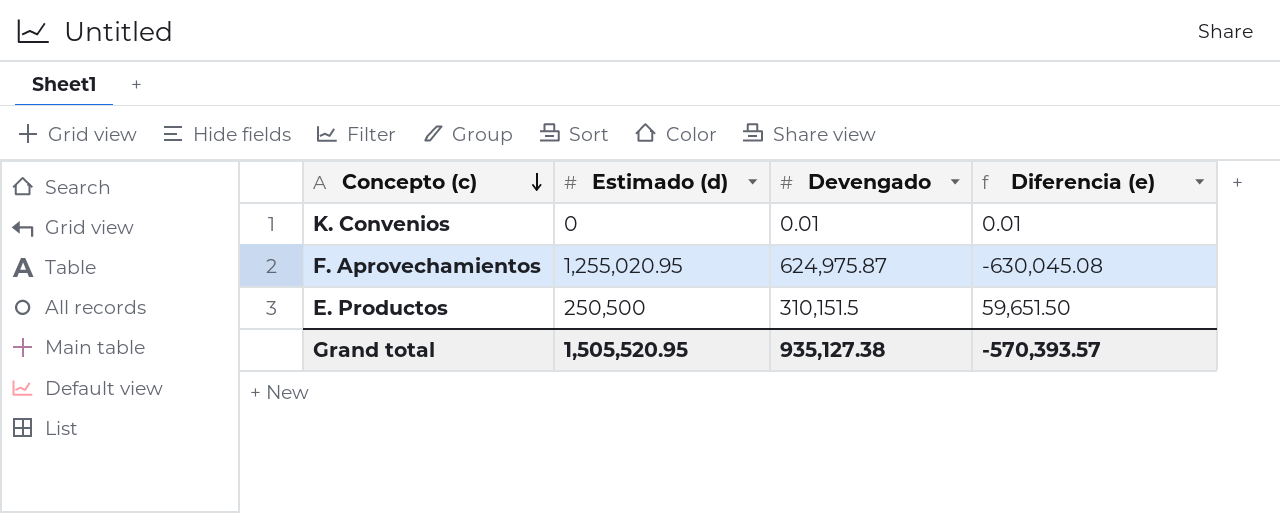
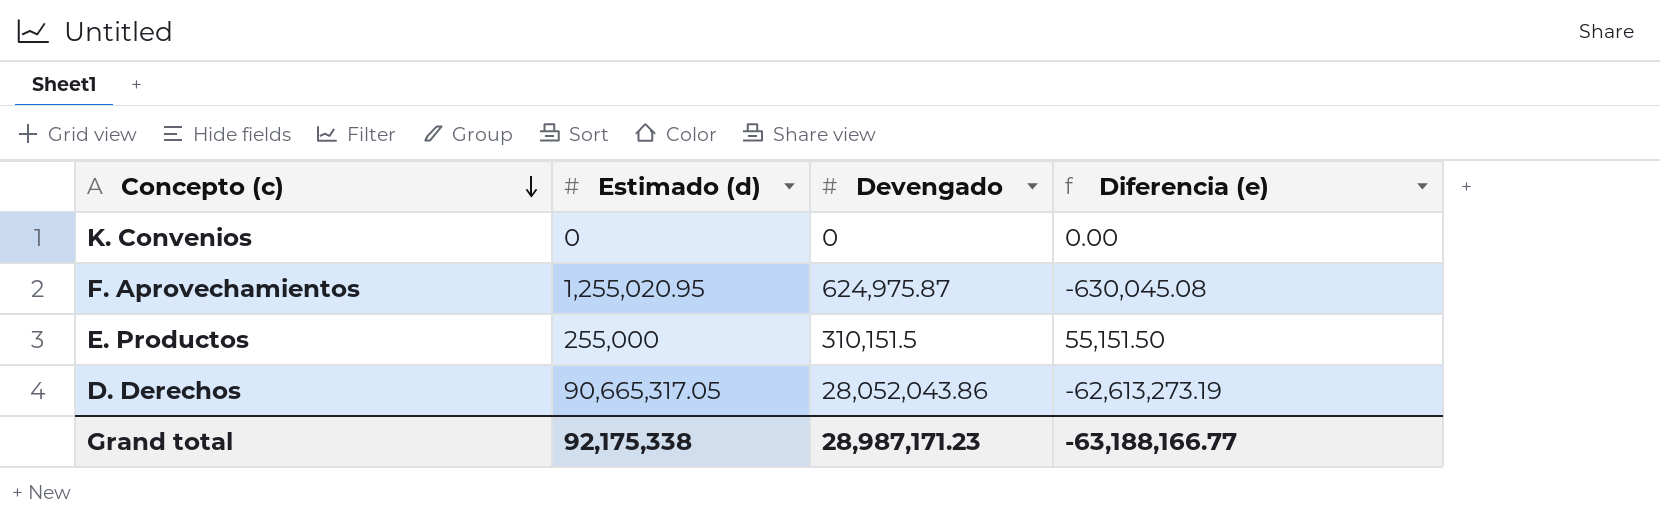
K. Convenios | Devengado: 0.01 -> 0
K. Convenios | Diferencia (e): 0.01 -> 0.00
E. Productos | Estimado (d): 250,500 -> 255,000
E. Productos | Diferencia (e): 59,651.50 -> 55,151.50
row D. Derechos: none -> 90,665,317.05 | 28,052,043.86 | -62,613,273.19
Grand total | Estimado (d): 1,505,520.95 -> 92,175,338
Grand total | Devengado: 935,127.38 -> 28,987,171.23
Grand total | Diferencia (e): -570,393.57 -> -63,188,166.77

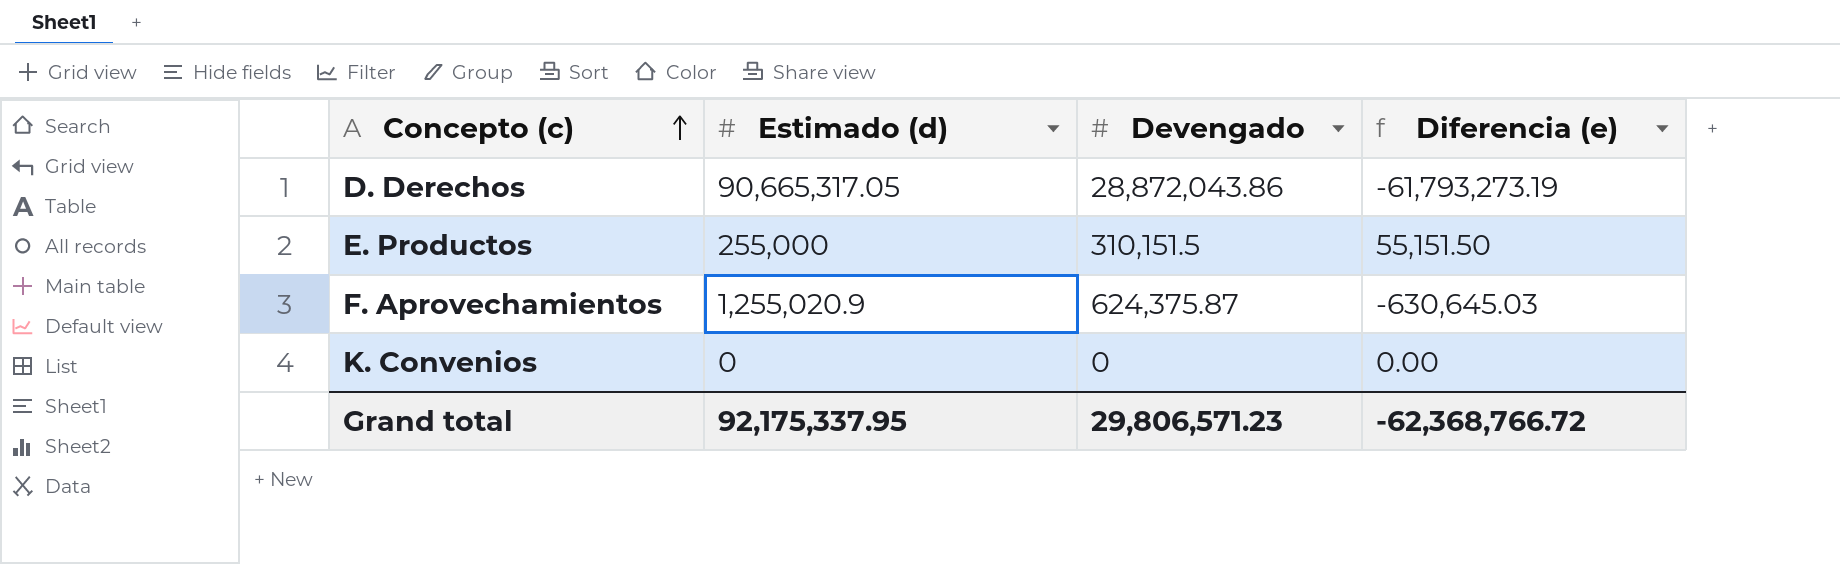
row order: Concepto (c) descending -> Concepto (c) ascending
D. Derechos | Devengado: 28,052,043.86 -> 28,872,043.86
D. Derechos | Diferencia (e): -62,613,273.19 -> -61,793,273.19
F. Aprovechamientos | Estimado (d): 1,255,020.95 -> 1,255,020.9
F. Aprovechamientos | Devengado: 624,975.87 -> 624,375.87
F. Aprovechamientos | Diferencia (e): -630,045.08 -> -630,645.03
Grand total | Estimado (d): 92,175,338 -> 92,175,337.95
Grand total | Devengado: 28,987,171.23 -> 29,806,571.23
Grand total | Diferencia (e): -63,188,166.77 -> -62,368,766.72

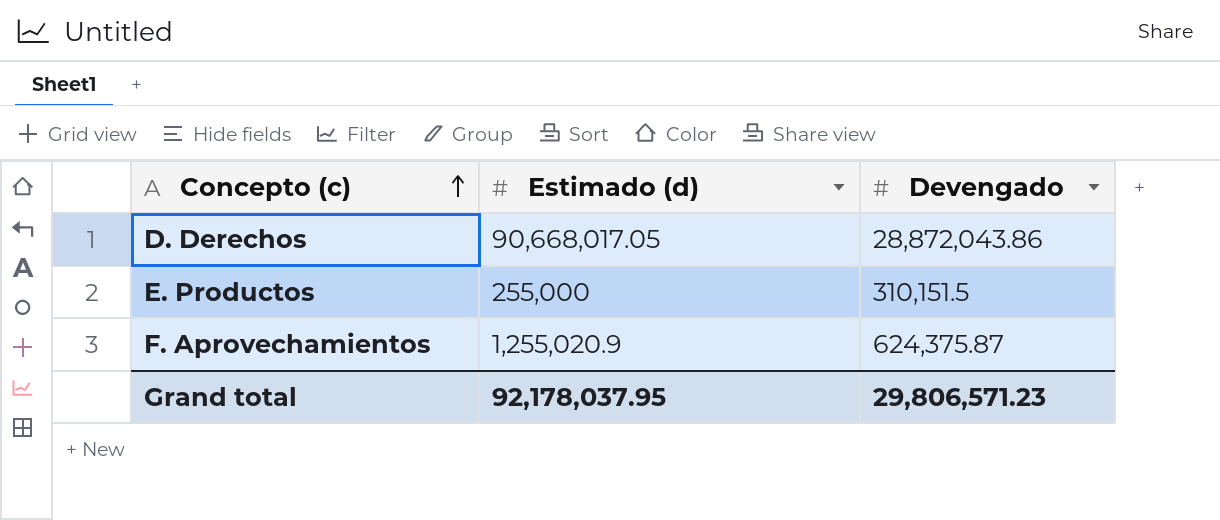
column Diferencia (e) | formula: [Devengado] - [Estimado (d)] -> none
row K. Convenios: 0 | 0 | 0.00 -> none
D. Derechos | Estimado (d): 90,665,317.05 -> 90,668,017.05
Grand total | Estimado (d): 92,175,337.95 -> 92,178,037.95

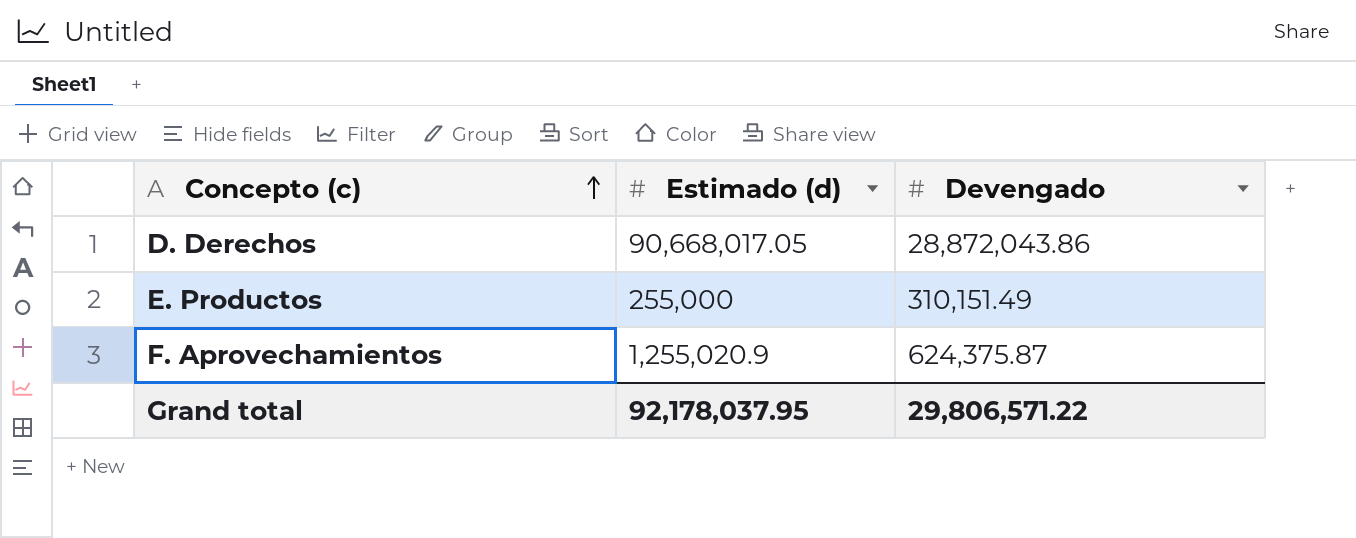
E. Productos | Devengado: 310,151.5 -> 310,151.49
Grand total | Devengado: 29,806,571.23 -> 29,806,571.22

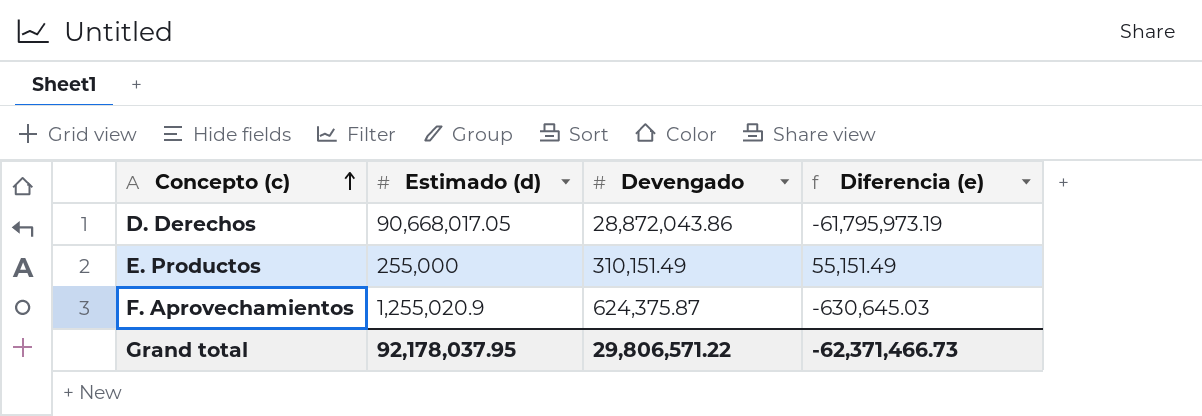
column Diferencia (e) | formula: none -> [Devengado] - [Estimado (d)]

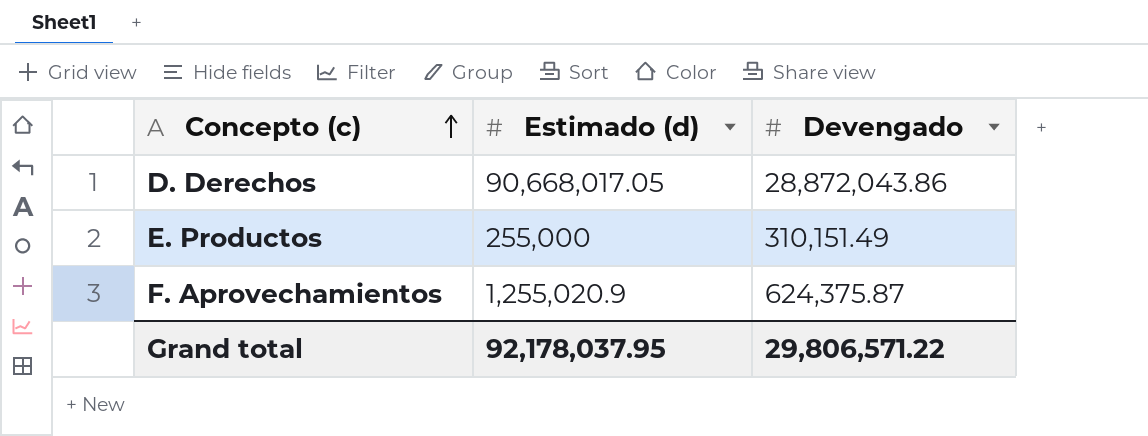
column Diferencia (e) | formula: [Devengado] - [Estimado (d)] -> none

